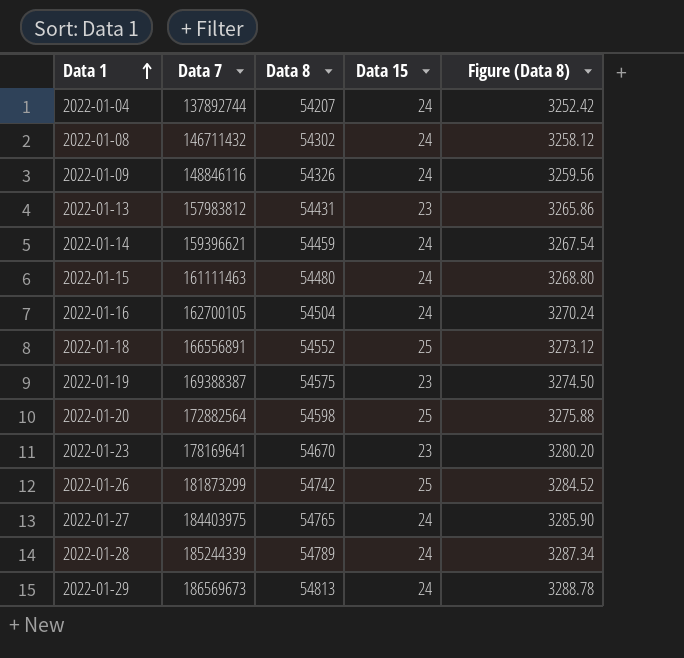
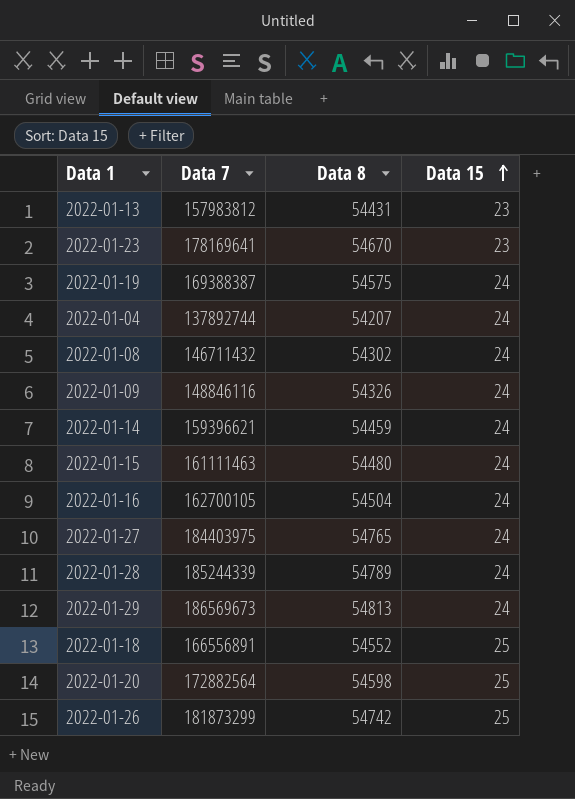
row order: Data 1 ascending -> Data 15 ascending
column Figure (Data 8) | formula: [Data 8] * 0.06 -> none
2022-01-19 | Data 15: 23 -> 24

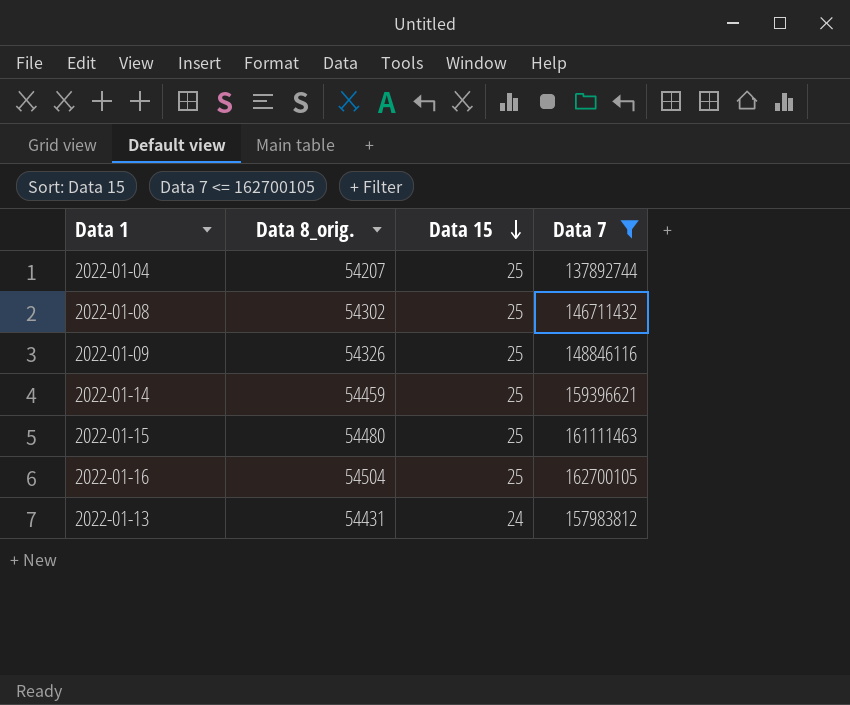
filter: none -> Data 7 <= 162700105
row order: Data 15 ascending -> Data 15 descending
column name: Data 8 -> Data 8_orig.
column Data 7 | position: 2 -> 4
2022-01-04 | Data 15: 24 -> 25
2022-01-08 | Data 15: 24 -> 25
2022-01-09 | Data 15: 24 -> 25
2022-01-14 | Data 15: 24 -> 25
2022-01-15 | Data 15: 24 -> 25
2022-01-16 | Data 15: 24 -> 25
2022-01-13 | Data 15: 23 -> 24

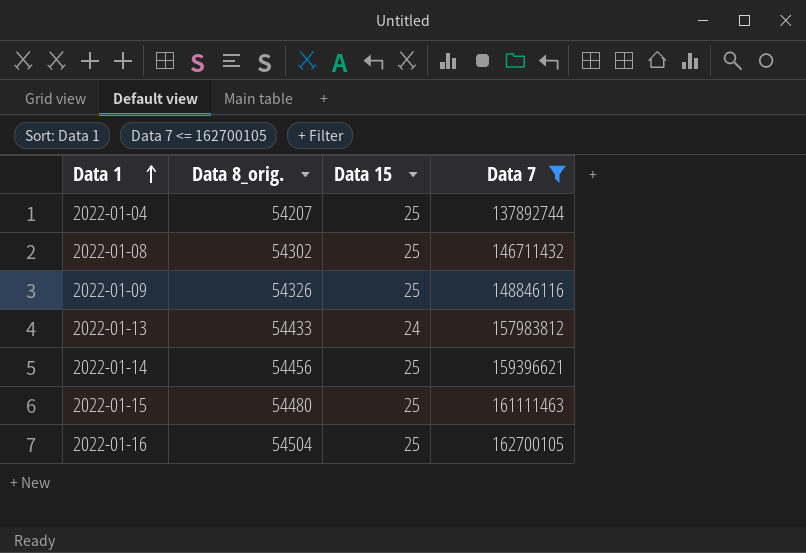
row order: Data 15 descending -> Data 1 ascending
2022-01-13 | Data 8_orig.: 54431 -> 54433
2022-01-14 | Data 8_orig.: 54459 -> 54456

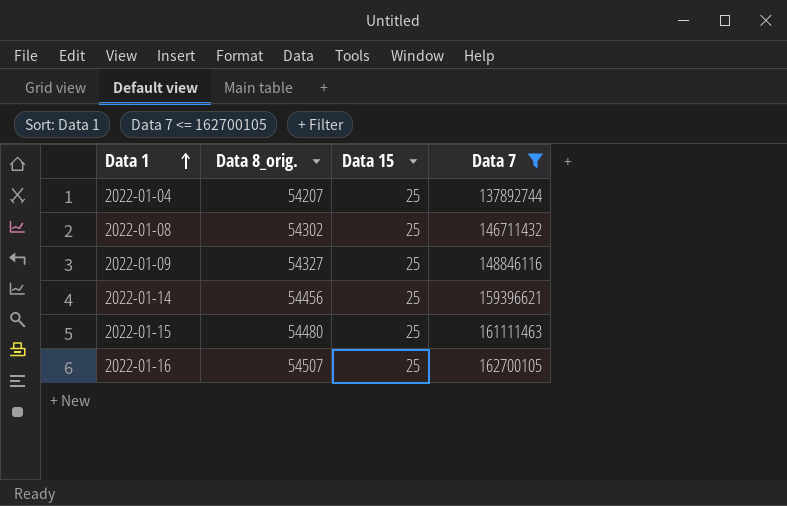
row 2022-01-13: 54433 | 24 | 157983812 -> none
2022-01-09 | Data 8_orig.: 54326 -> 54327
2022-01-16 | Data 8_orig.: 54504 -> 54507

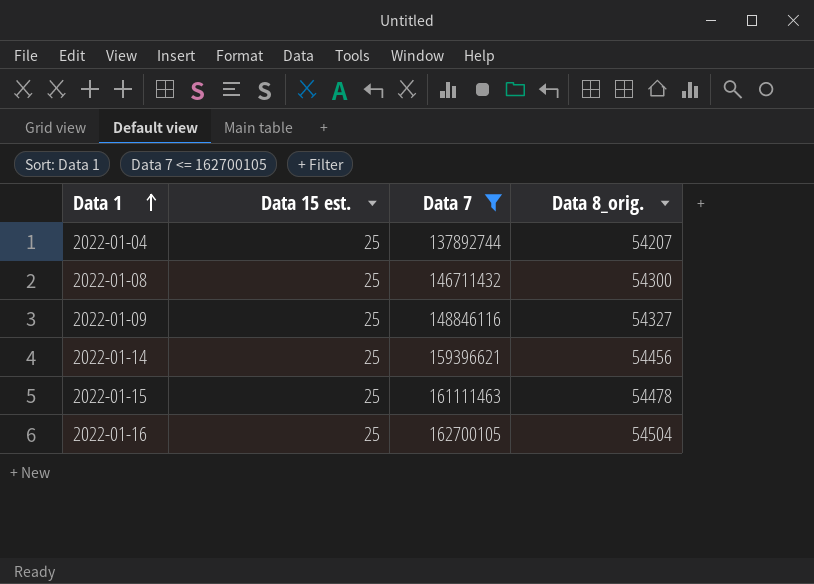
column name: Data 15 -> Data 15 est.
column Data 8_orig. | position: 2 -> 4
2022-01-08 | Data 8_orig.: 54302 -> 54300
2022-01-15 | Data 8_orig.: 54480 -> 54478
2022-01-16 | Data 8_orig.: 54507 -> 54504

